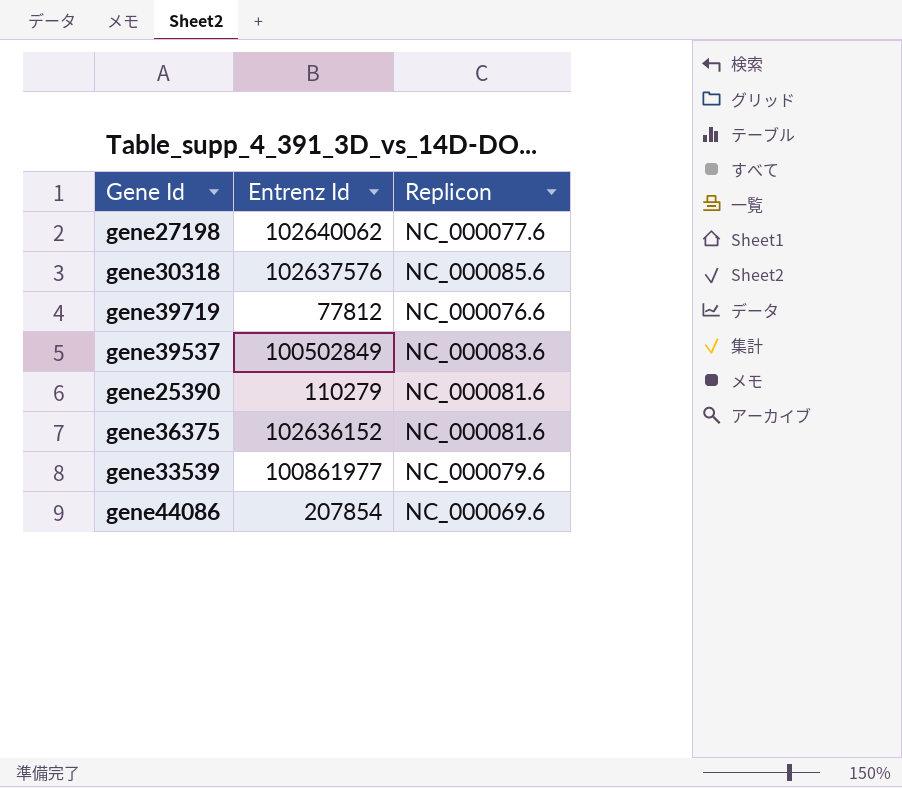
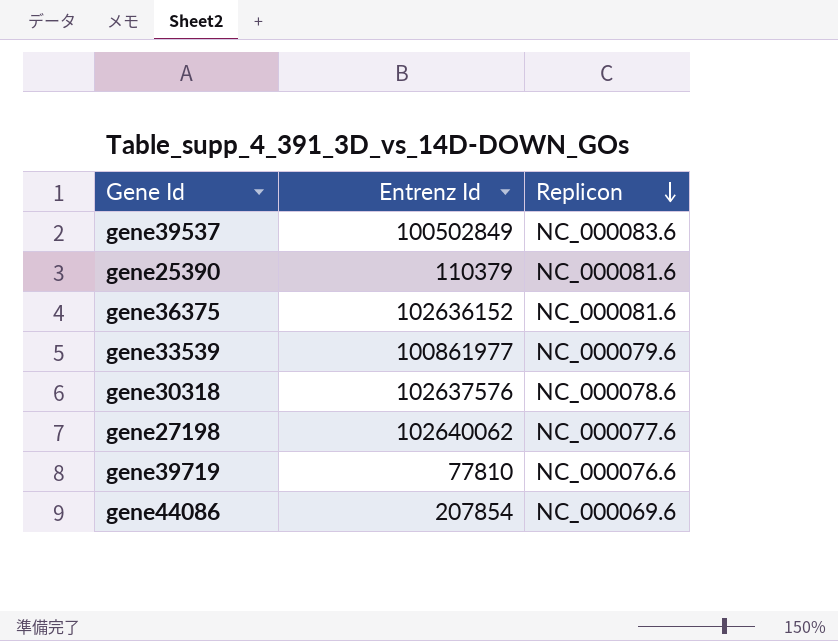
row order: none -> Replicon descending
gene25390 | Entrenz Id: 110279 -> 110379
gene30318 | Replicon: NC_000085.6 -> NC_000078.6
gene39719 | Entrenz Id: 77812 -> 77810

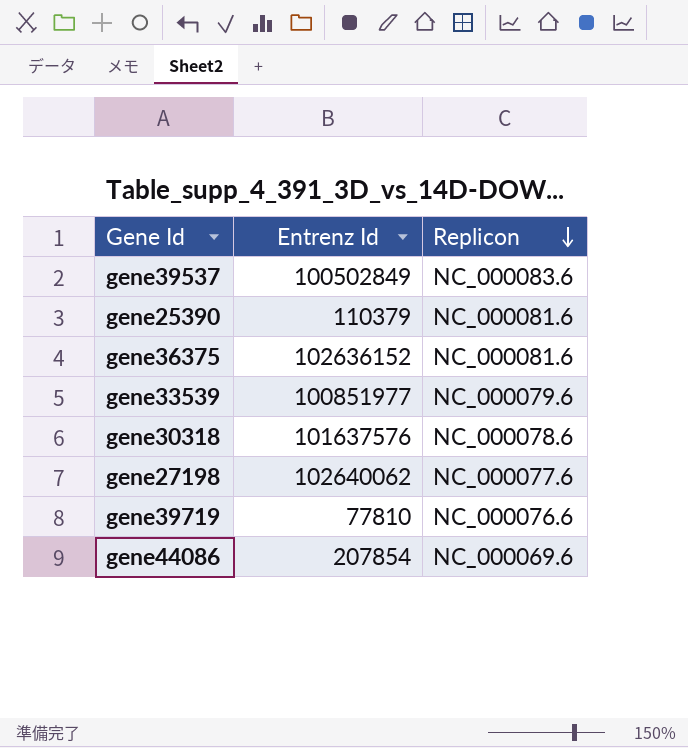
gene33539 | Entrenz Id: 100861977 -> 100851977
gene30318 | Entrenz Id: 102637576 -> 101637576

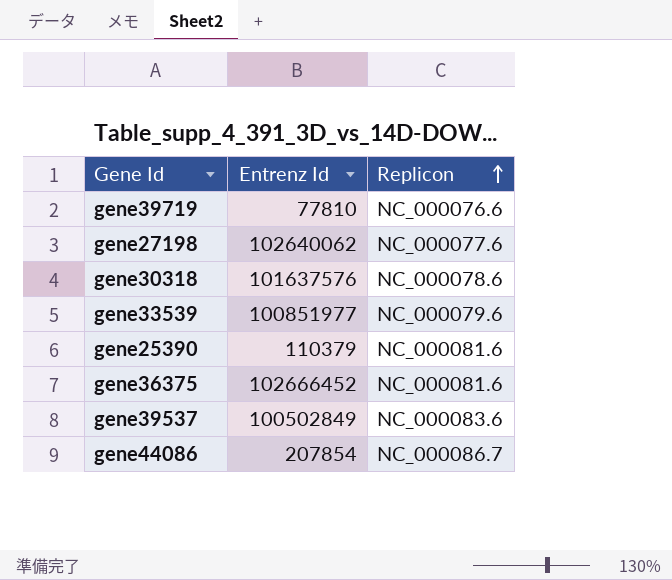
row order: Replicon descending -> Replicon ascending
gene36375 | Entrenz Id: 102636152 -> 102666452
gene44086 | Replicon: NC_000069.6 -> NC_000086.7

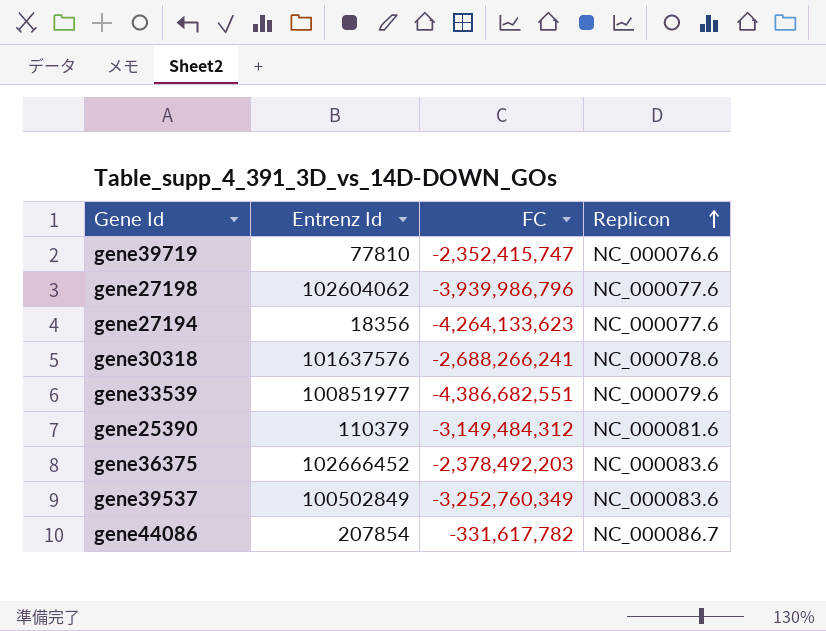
column FC | position: none -> 3
gene27198 | Entrenz Id: 102640062 -> 102604062
row gene27194: none -> 18356 | -4,264,133,623 | NC_000077.6
gene36375 | Replicon: NC_000081.6 -> NC_000083.6

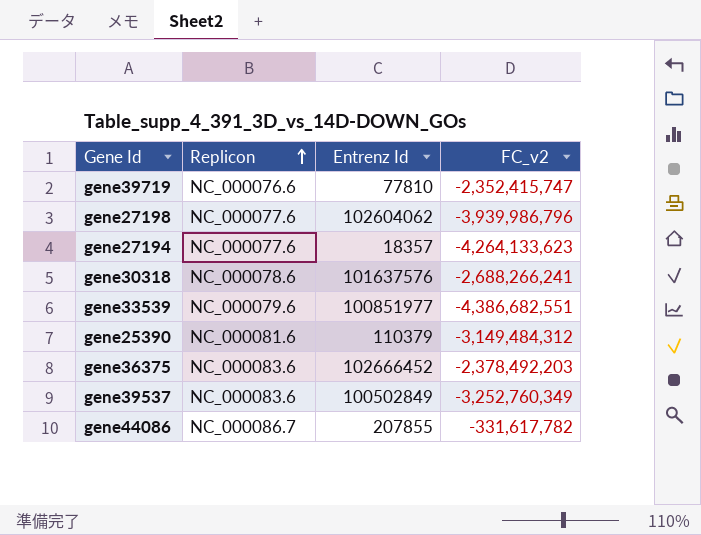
column Replicon | position: 4 -> 2
column name: FC -> FC_v2
gene27194 | Entrenz Id: 18356 -> 18357
gene44086 | Entrenz Id: 207854 -> 207855

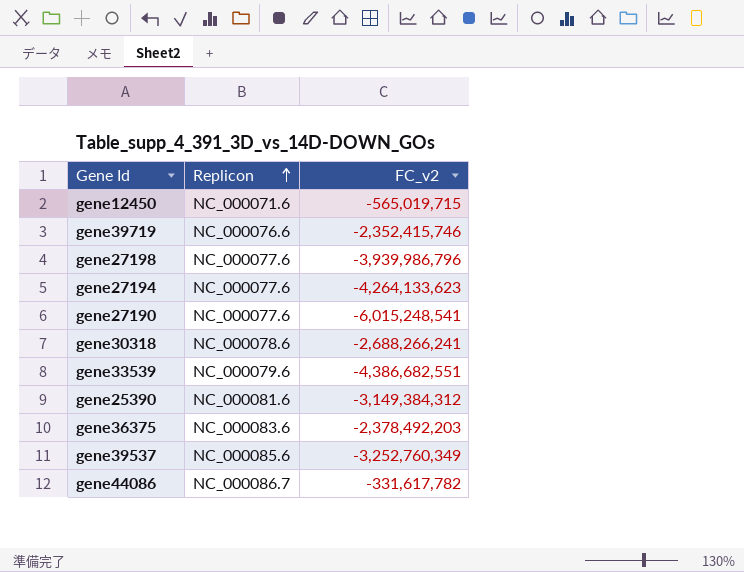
column Entrenz Id | position: 3 -> none
row gene12450: none -> NC_000071.6 | -565,019,715
gene39719 | FC_v2: -2,352,415,747 -> -2,352,415,746
row gene27190: none -> NC_000077.6 | -6,015,248,541
gene25390 | FC_v2: -3,149,484,312 -> -3,149,384,312
gene39537 | Replicon: NC_000083.6 -> NC_000085.6

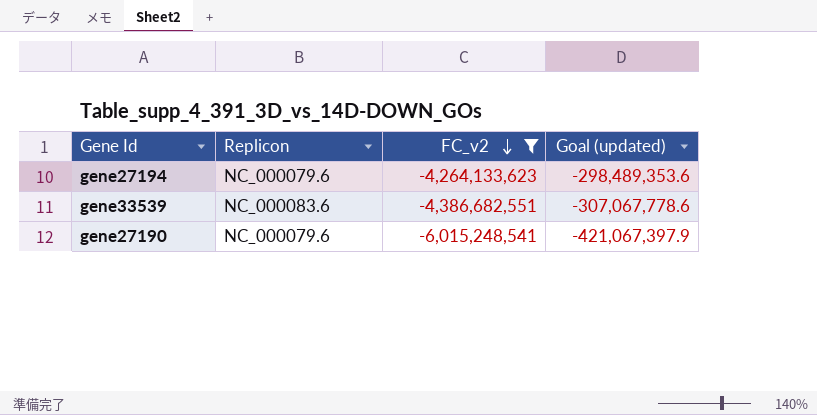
filter: none -> FC_v2 <= -4,264,133,623
row order: Replicon ascending -> FC_v2 descending
column Goal (updated) | formula: none -> [FC_v2] * 0.07
gene27194 | Replicon: NC_000077.6 -> NC_000079.6
gene33539 | Replicon: NC_000079.6 -> NC_000083.6
gene27190 | Replicon: NC_000077.6 -> NC_000079.6

